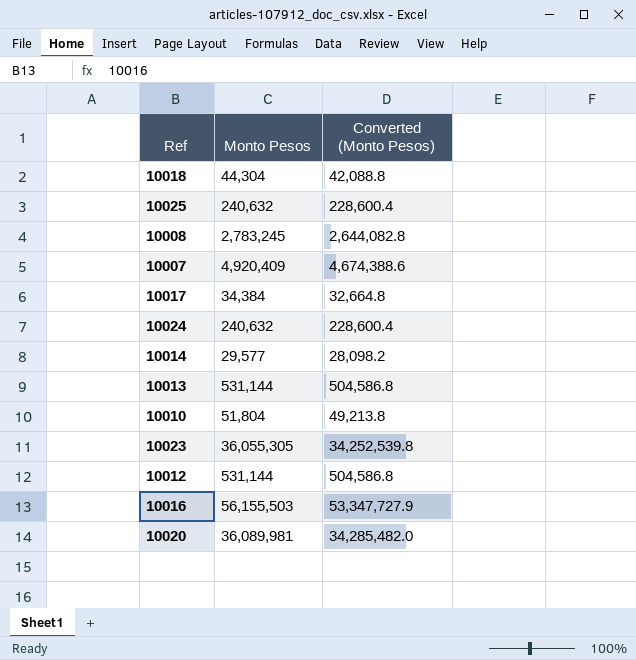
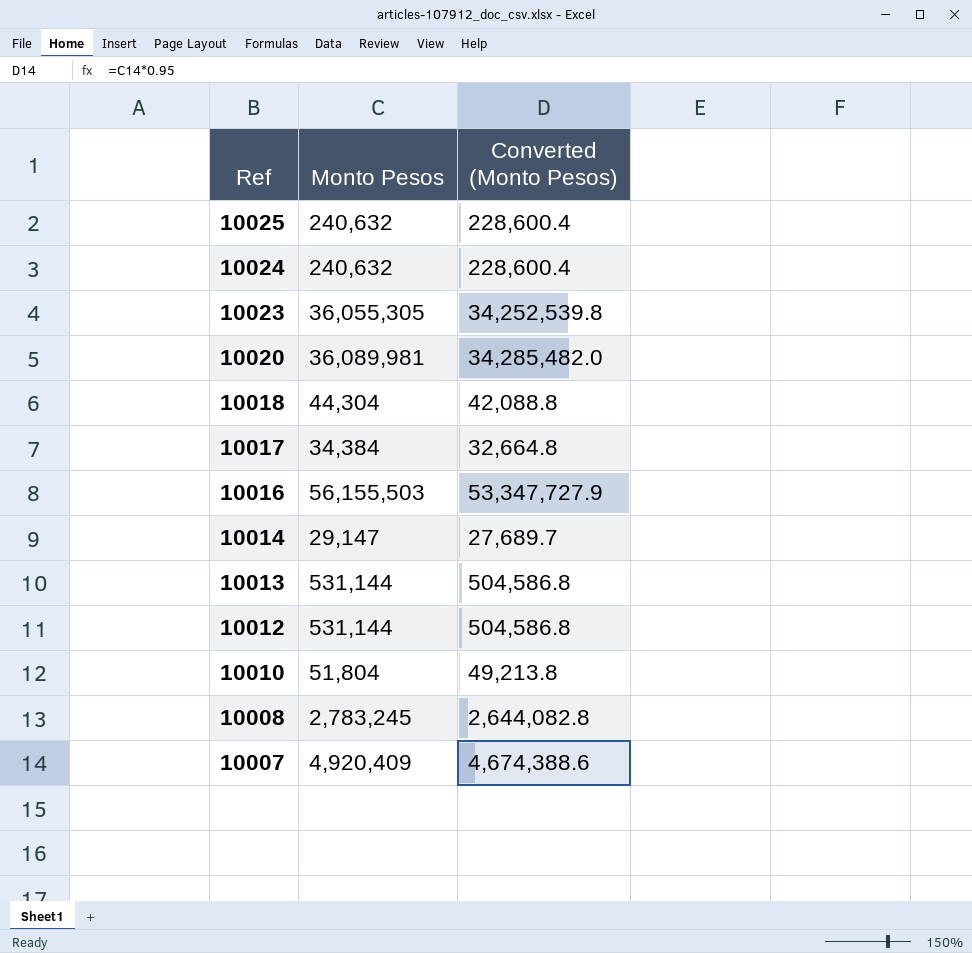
row order: none -> Ref descending
10014 | Monto Pesos: 29,577 -> 29,147
10014 | Converted (Monto Pesos): 28,098.2 -> 27,689.7

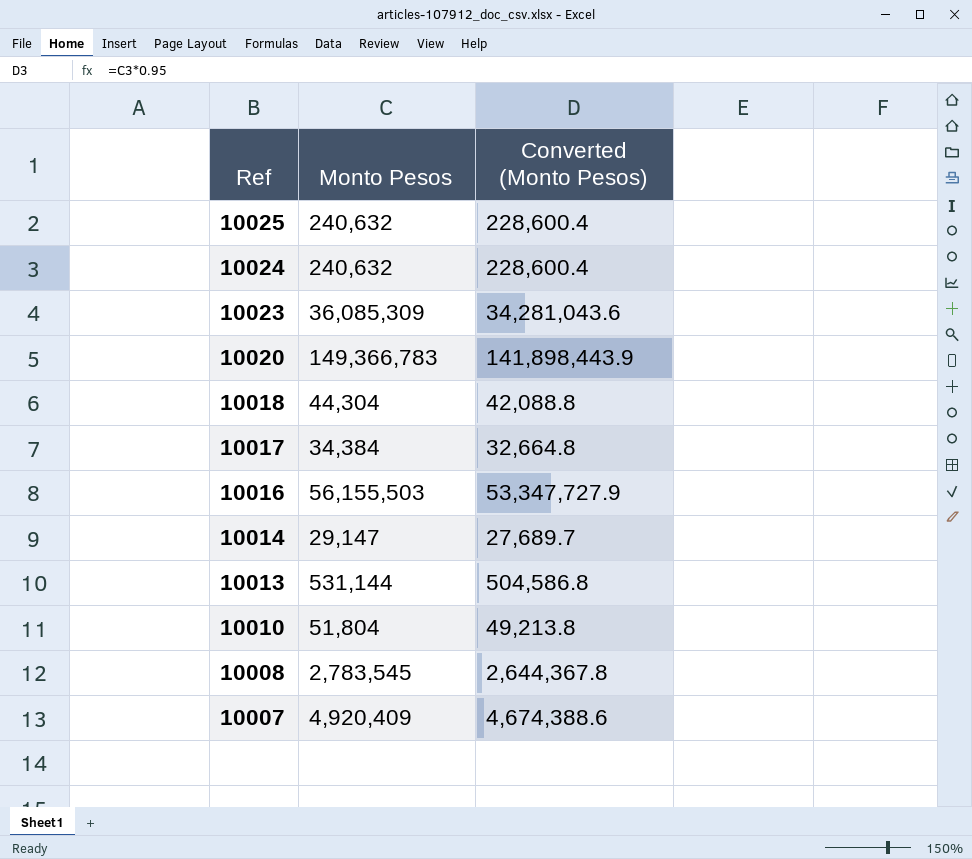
row 10012: 531,144 | 504,586.8 -> none
10023 | Monto Pesos: 36,055,305 -> 36,085,309
10023 | Converted (Monto Pesos): 34,252,539.8 -> 34,281,043.6
10020 | Monto Pesos: 36,089,981 -> 149,366,783
10020 | Converted (Monto Pesos): 34,285,482.0 -> 141,898,443.9
10008 | Monto Pesos: 2,783,245 -> 2,783,545
10008 | Converted (Monto Pesos): 2,644,082.8 -> 2,644,367.8

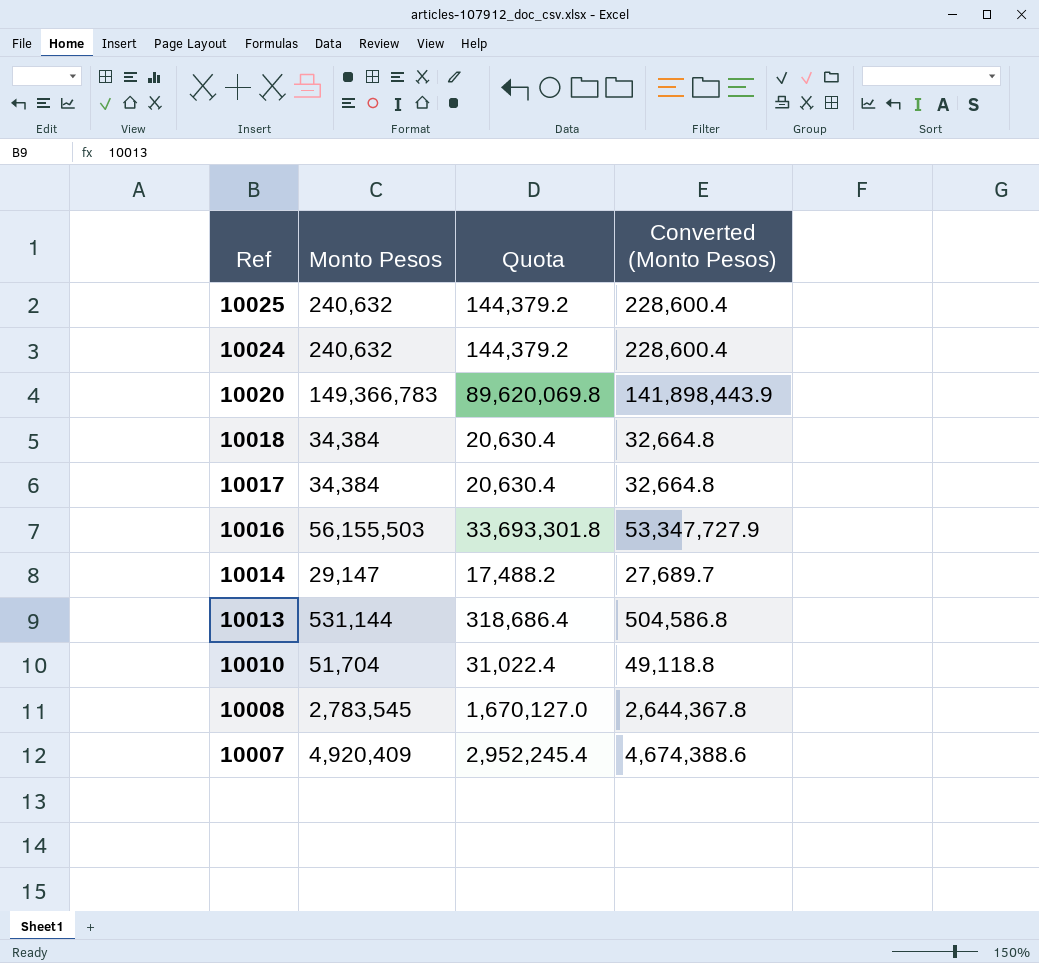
column Quota | formula: none -> [Monto Pesos] * 0.6
row 10023: 36,085,309 | 34,281,043.6 -> none
10018 | Monto Pesos: 44,304 -> 34,384
10018 | Converted (Monto Pesos): 42,088.8 -> 32,664.8
10010 | Monto Pesos: 51,804 -> 51,704
10010 | Converted (Monto Pesos): 49,213.8 -> 49,118.8

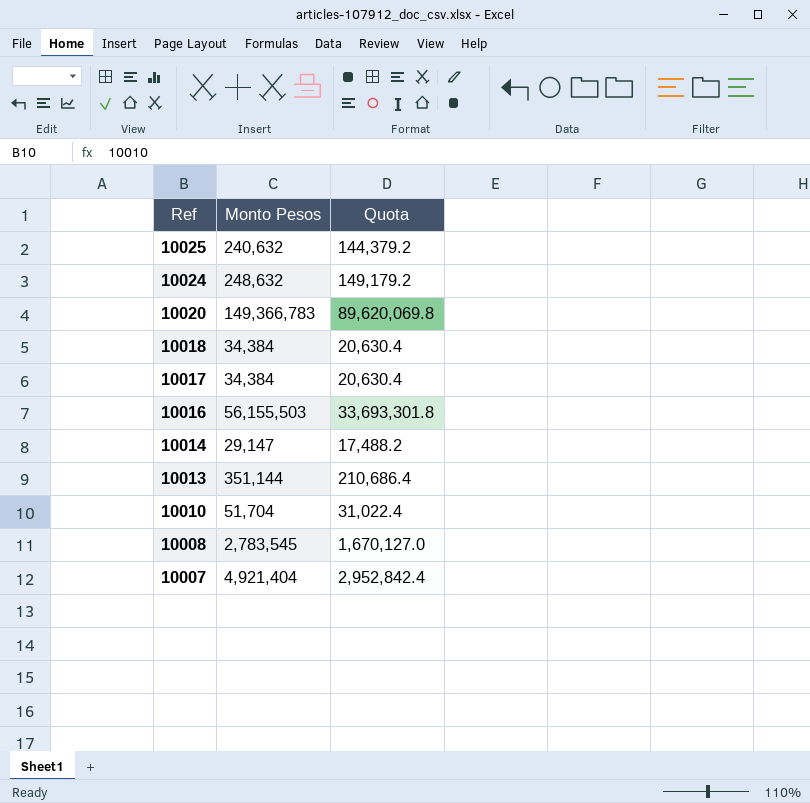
column Converted (Monto Pesos) | formula: [Monto Pesos] * 0.95 -> none
10024 | Monto Pesos: 240,632 -> 248,632
10024 | Quota: 144,379.2 -> 149,179.2
10013 | Monto Pesos: 531,144 -> 351,144
10013 | Quota: 318,686.4 -> 210,686.4
10007 | Monto Pesos: 4,920,409 -> 4,921,404
10007 | Quota: 2,952,245.4 -> 2,952,842.4

